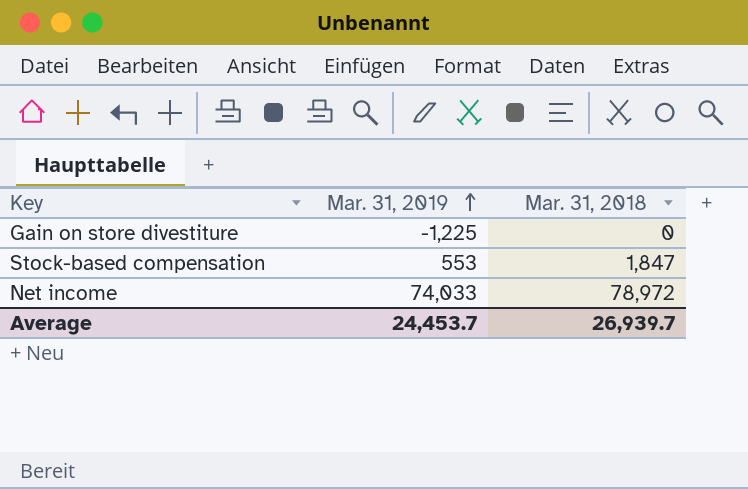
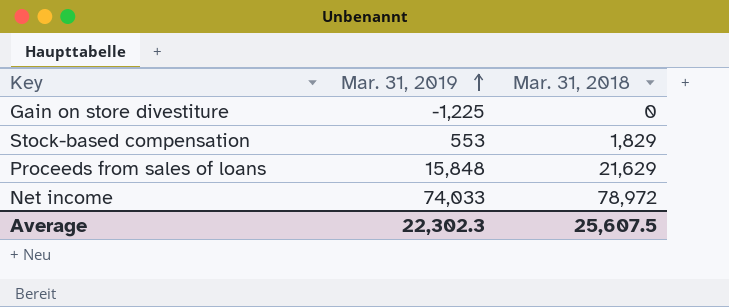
Stock-based compensation | Mar. 31, 2018: 1,847 -> 1,829
row Proceeds from sales of loans: none -> 15,848 | 21,629
Average | Mar. 31, 2019: 24,453.7 -> 22,302.3
Average | Mar. 31, 2018: 26,939.7 -> 25,607.5

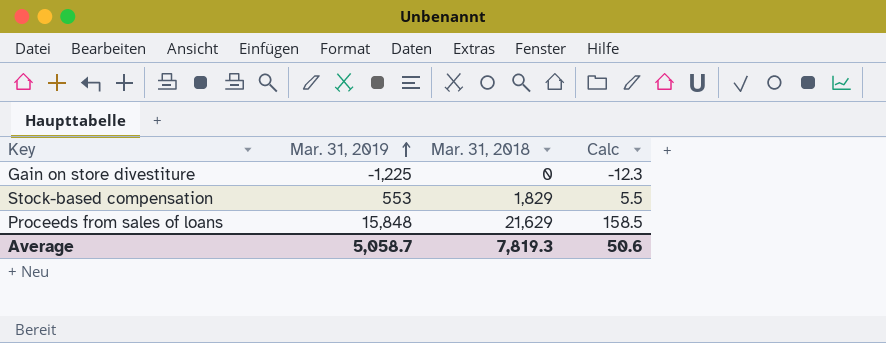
column Calc | formula: none -> [Mar. 31, 2019] * 0.01
row Net income: 74,033 | 78,972 -> none
Average | Mar. 31, 2019: 22,302.3 -> 5,058.7
Average | Mar. 31, 2018: 25,607.5 -> 7,819.3

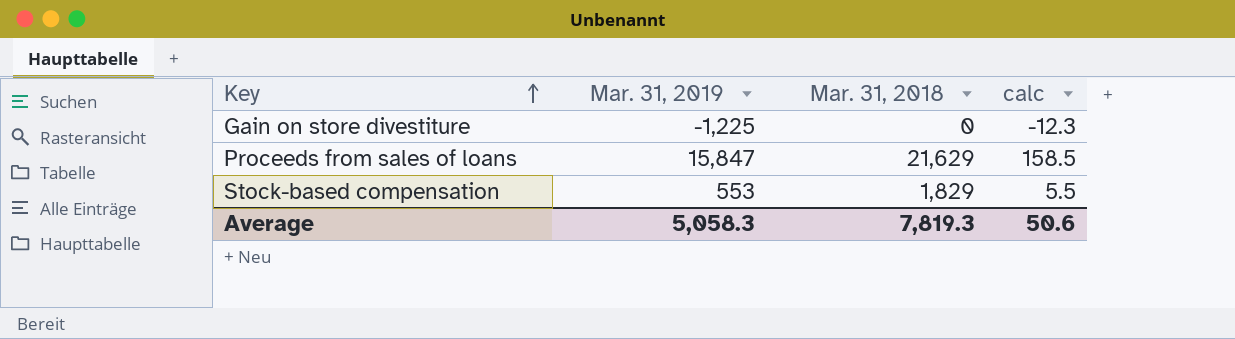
row order: Mar. 31, 2019 ascending -> Key ascending
column name: Calc -> calc
Proceeds from sales of loans | Mar. 31, 2019: 15,848 -> 15,847
Average | Mar. 31, 2019: 5,058.7 -> 5,058.3

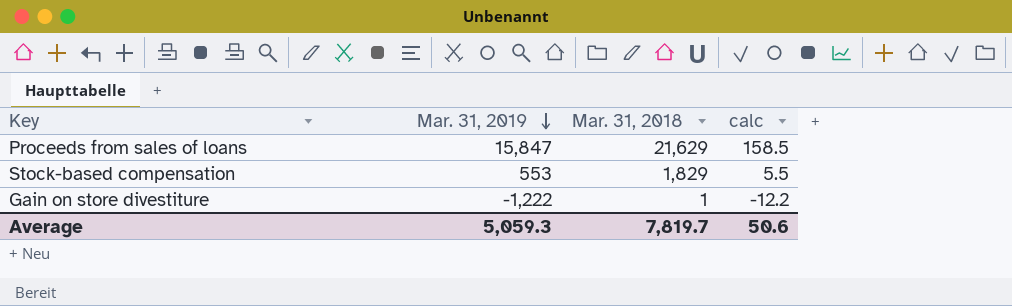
row order: Key ascending -> Mar. 31, 2019 descending
Gain on store divestiture | Mar. 31, 2019: -1,225 -> -1,222
Gain on store divestiture | Mar. 31, 2018: 0 -> 1
Gain on store divestiture | calc: -12.3 -> -12.2
Average | Mar. 31, 2019: 5,058.3 -> 5,059.3
Average | Mar. 31, 2018: 7,819.3 -> 7,819.7

